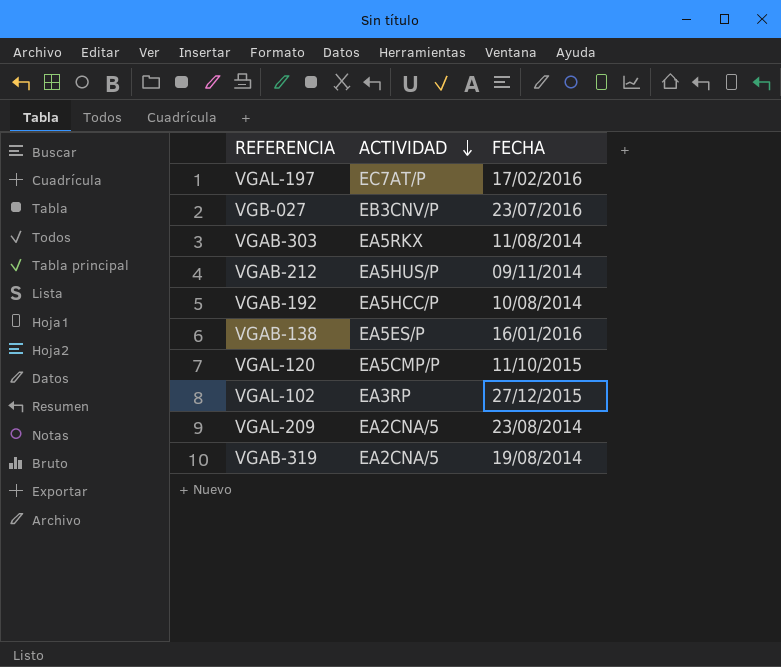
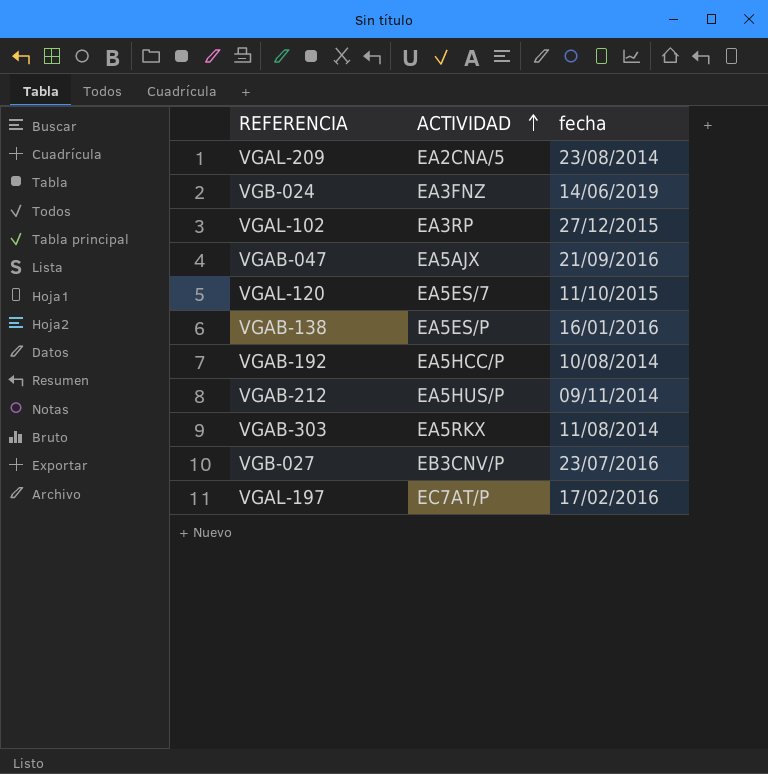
row order: ACTIVIDAD descending -> ACTIVIDAD ascending
column name: FECHA -> fecha
row VGAB-319: EA2CNA/5 | 19/08/2014 -> none
row VGB-024: none -> EA3FNZ | 14/06/2019
row VGAB-047: none -> EA5AJX | 21/09/2016
VGAL-120 | ACTIVIDAD: EA5CMP/P -> EA5ES/7

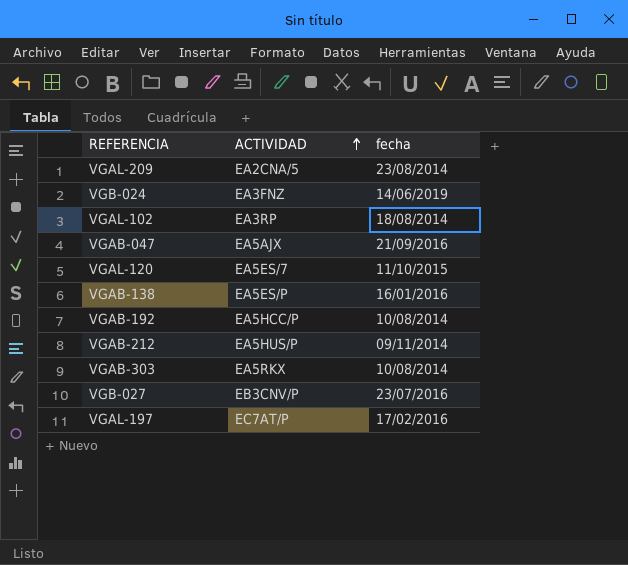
VGAL-102 | fecha: 27/12/2015 -> 18/08/2014
VGAB-303 | fecha: 11/08/2014 -> 10/08/2014

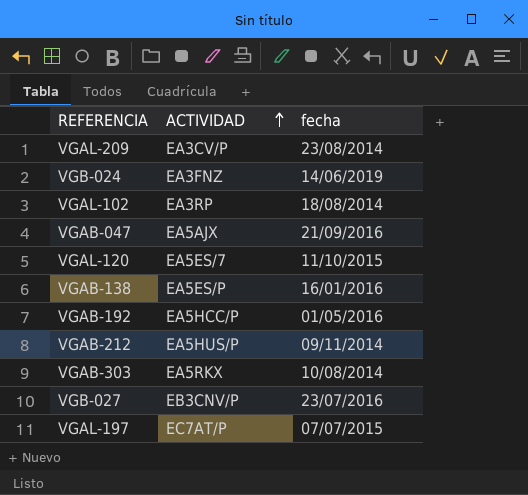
VGAL-209 | ACTIVIDAD: EA2CNA/5 -> EA3CV/P
VGAB-192 | fecha: 10/08/2014 -> 01/05/2016
VGAL-197 | fecha: 17/02/2016 -> 07/07/2015

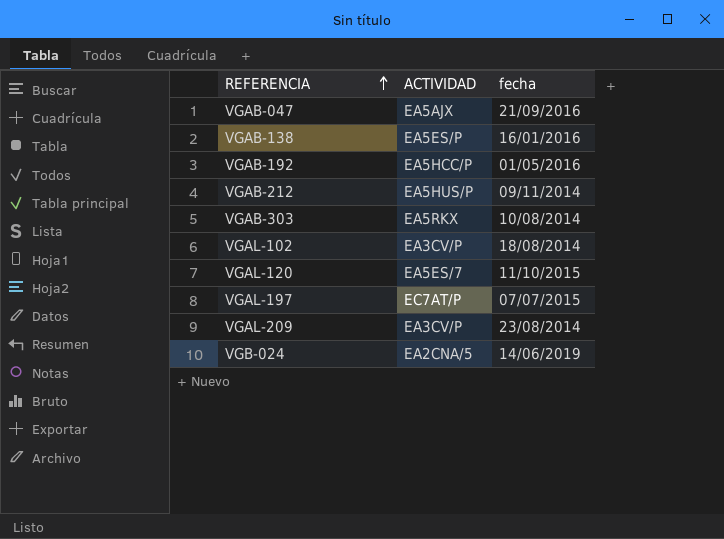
row order: ACTIVIDAD ascending -> REFERENCIA ascending
row VGB-027: EB3CNV/P | 23/07/2016 -> none
VGAL-102 | ACTIVIDAD: EA3RP -> EA3CV/P
VGB-024 | ACTIVIDAD: EA3FNZ -> EA2CNA/5

